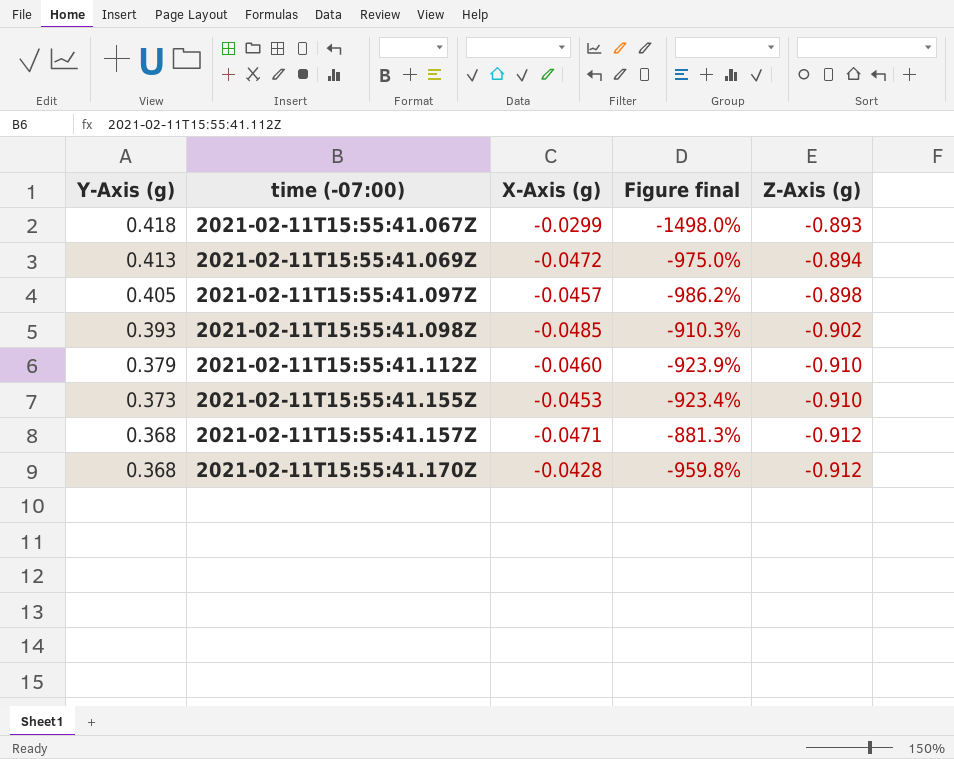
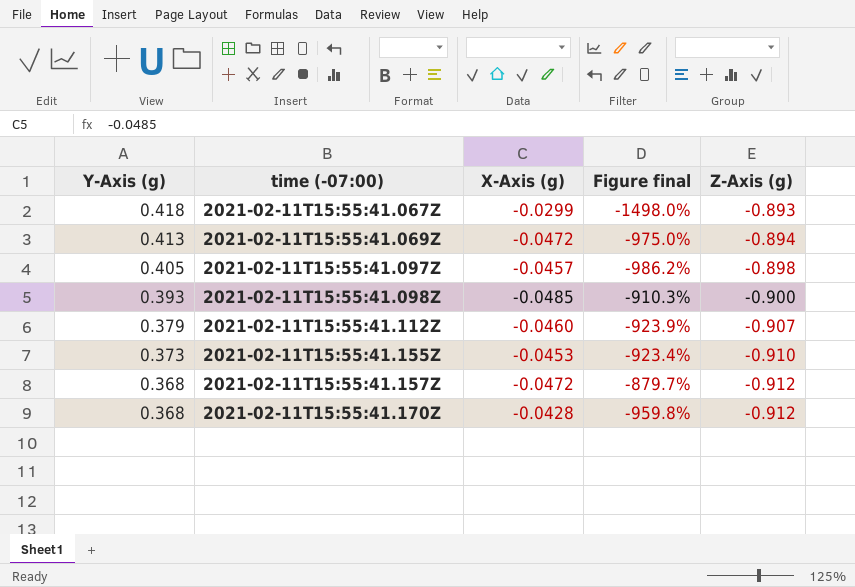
2021-02-11T15:55:41.098Z | Z-Axis (g): -0.902 -> -0.900
2021-02-11T15:55:41.112Z | Z-Axis (g): -0.910 -> -0.907
2021-02-11T15:55:41.157Z | X-Axis (g): -0.0471 -> -0.0472
2021-02-11T15:55:41.157Z | Figure final: -881.3% -> -879.7%

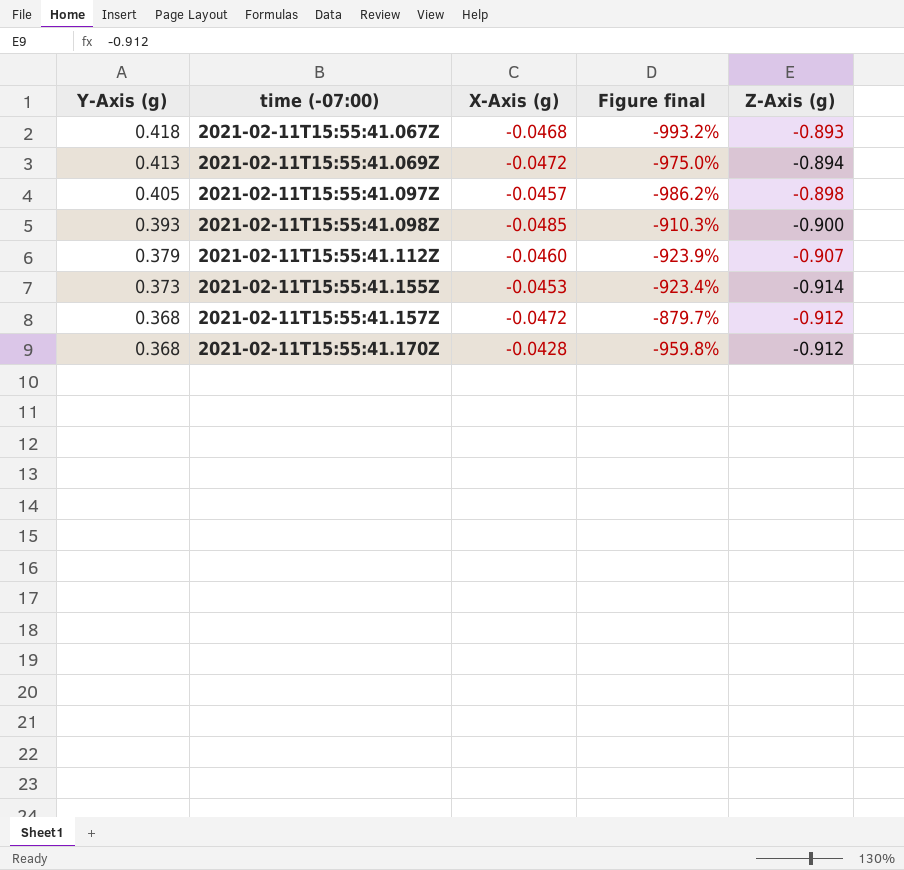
2021-02-11T15:55:41.067Z | X-Axis (g): -0.0299 -> -0.0468
2021-02-11T15:55:41.067Z | Figure final: -1498.0% -> -993.2%
2021-02-11T15:55:41.155Z | Z-Axis (g): -0.910 -> -0.914

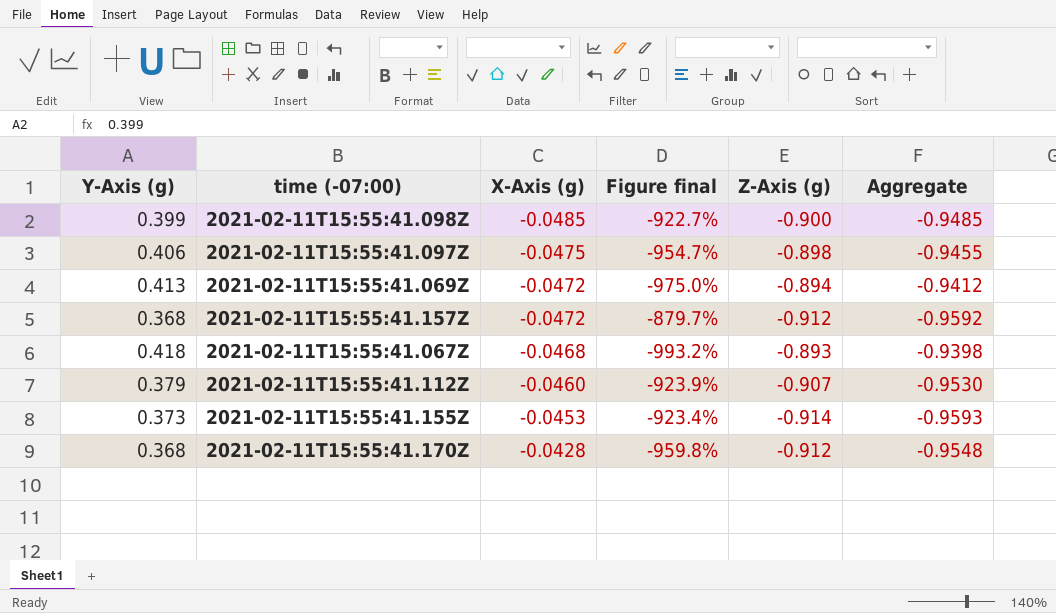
row order: Y-Axis (g) descending -> X-Axis (g) ascending
column Aggregate | formula: none -> [X-Axis (g)] + [Z-Axis (g)]
2021-02-11T15:55:41.098Z | Y-Axis (g): 0.393 -> 0.399
2021-02-11T15:55:41.098Z | Figure final: -910.3% -> -922.7%
2021-02-11T15:55:41.097Z | Y-Axis (g): 0.405 -> 0.406
2021-02-11T15:55:41.097Z | X-Axis (g): -0.0457 -> -0.0475
2021-02-11T15:55:41.097Z | Figure final: -986.2% -> -954.7%

